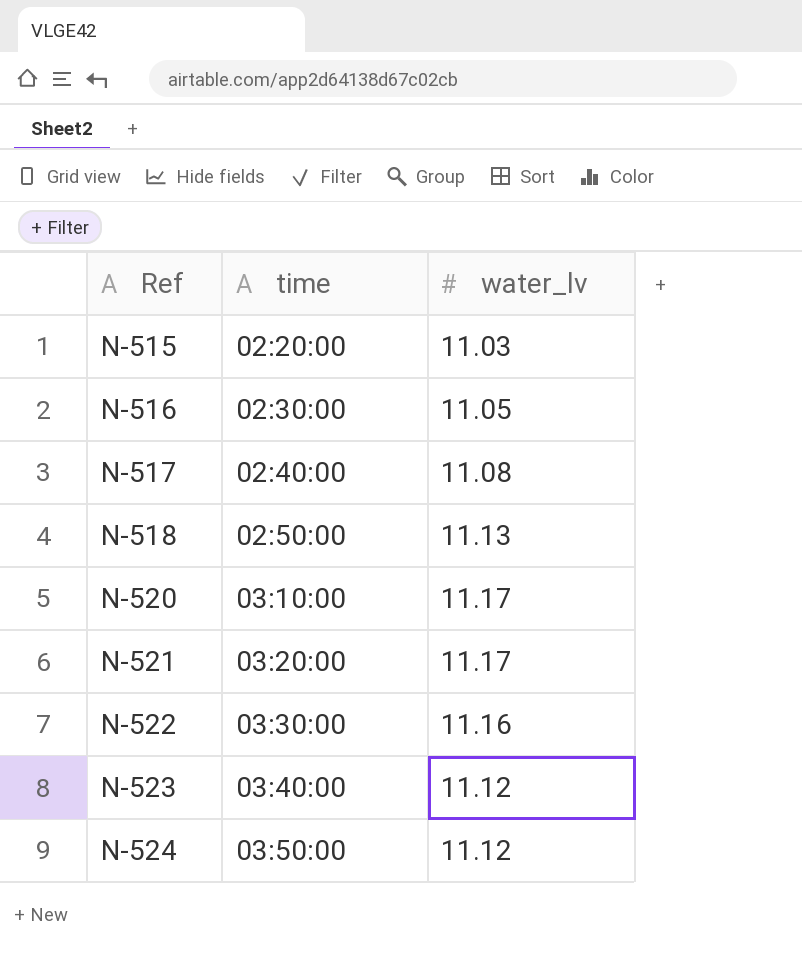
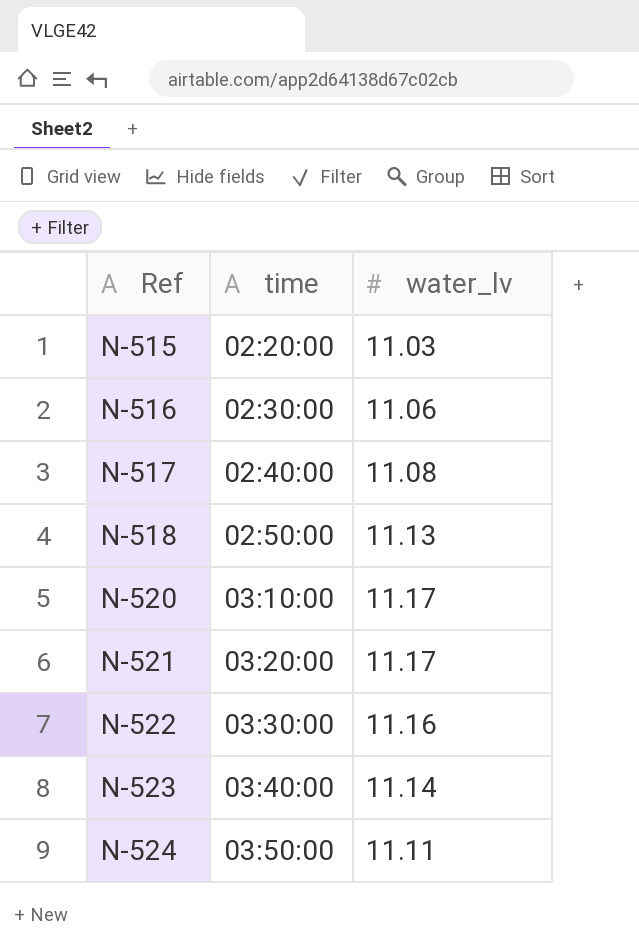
N-516 | water_lv: 11.05 -> 11.06
N-523 | water_lv: 11.12 -> 11.14
N-524 | water_lv: 11.12 -> 11.11

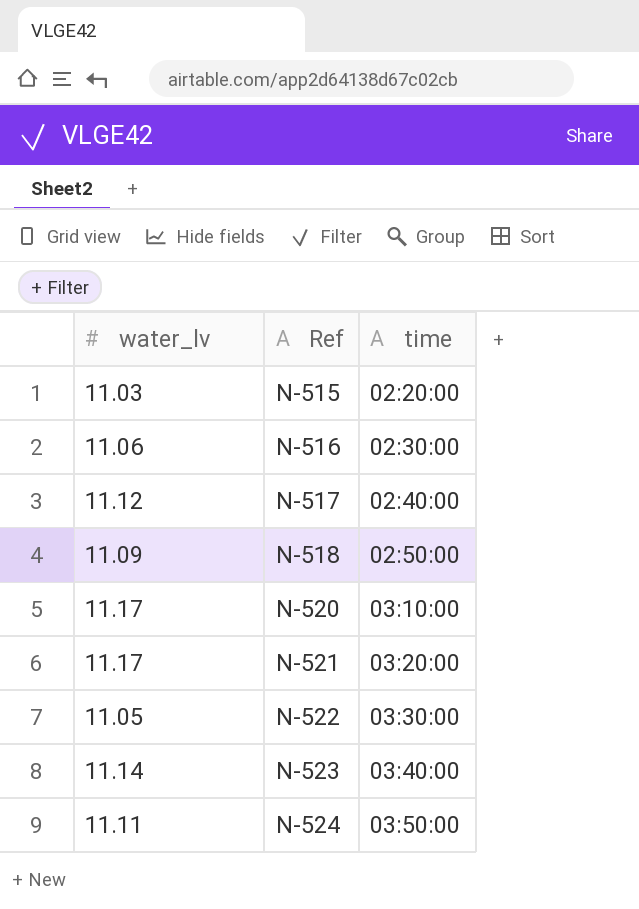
column water_lv | position: 3 -> 1
N-517 | water_lv: 11.08 -> 11.12
N-518 | water_lv: 11.13 -> 11.09
N-522 | water_lv: 11.16 -> 11.05

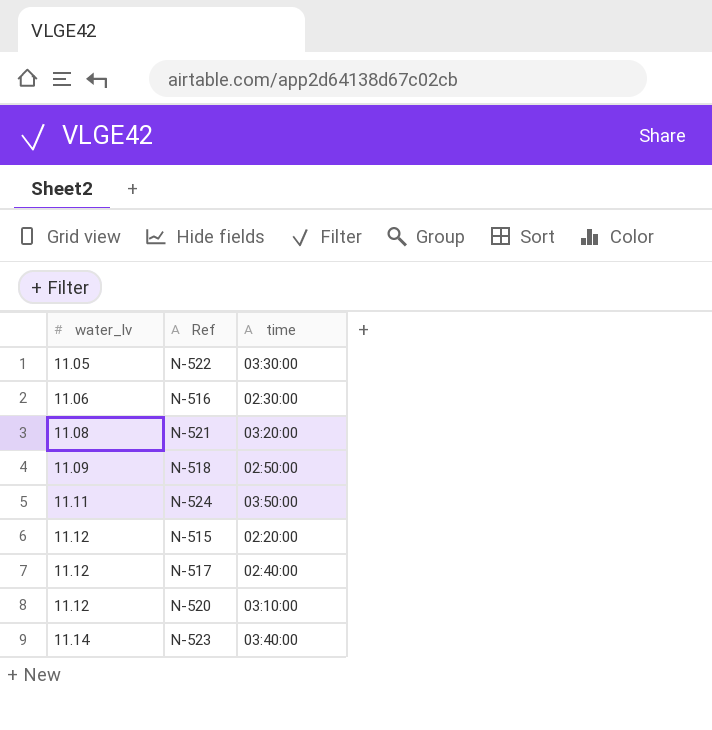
row order: Ref ascending -> water_lv ascending
N-521 | water_lv: 11.17 -> 11.08
N-515 | water_lv: 11.03 -> 11.12
N-520 | water_lv: 11.17 -> 11.12

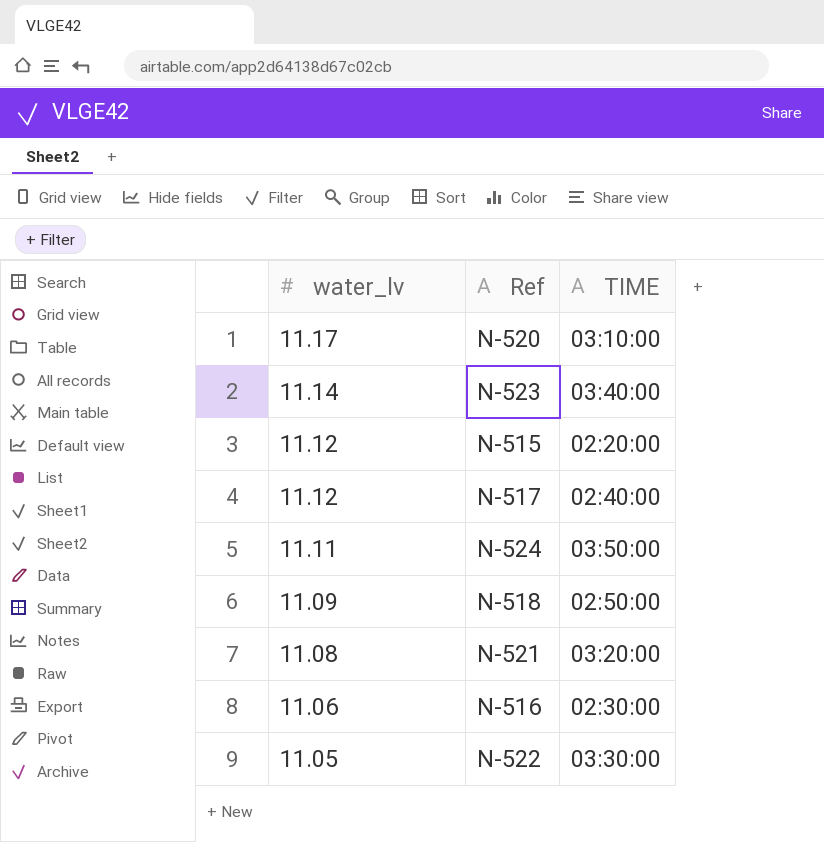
row order: water_lv ascending -> water_lv descending
column name: time -> TIME
N-520 | water_lv: 11.12 -> 11.17

